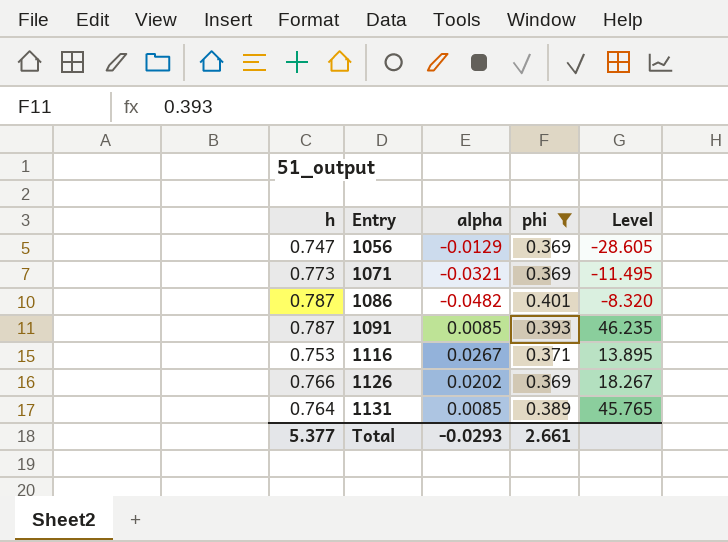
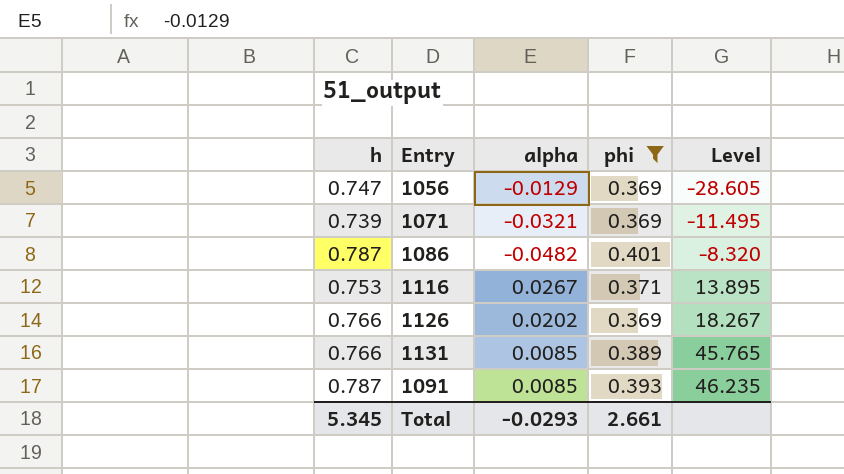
row order: Entry ascending -> Level ascending
1071 | h: 0.773 -> 0.739
1131 | h: 0.764 -> 0.766
Total | h: 5.377 -> 5.345

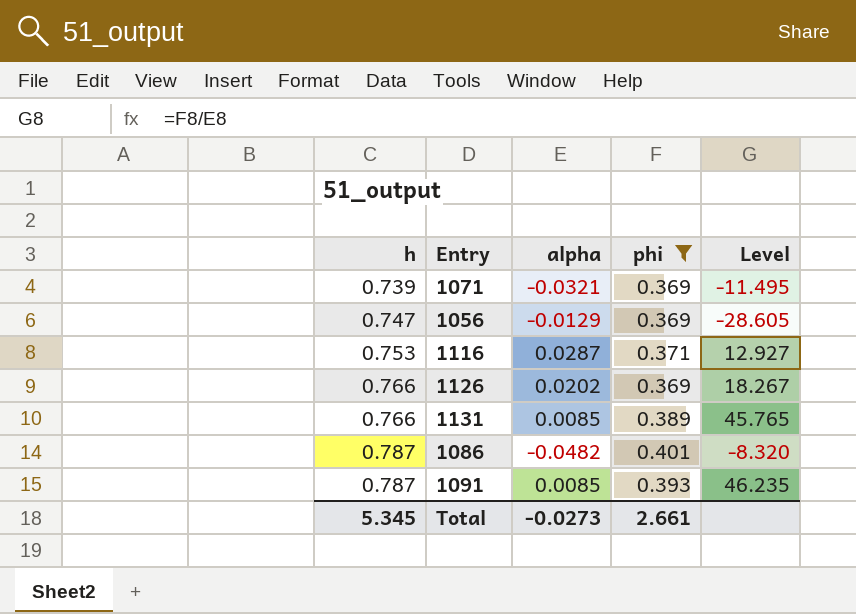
row order: Level ascending -> h ascending
1116 | alpha: 0.0267 -> 0.0287
1116 | Level: 13.895 -> 12.927
Total | alpha: -0.0293 -> -0.0273

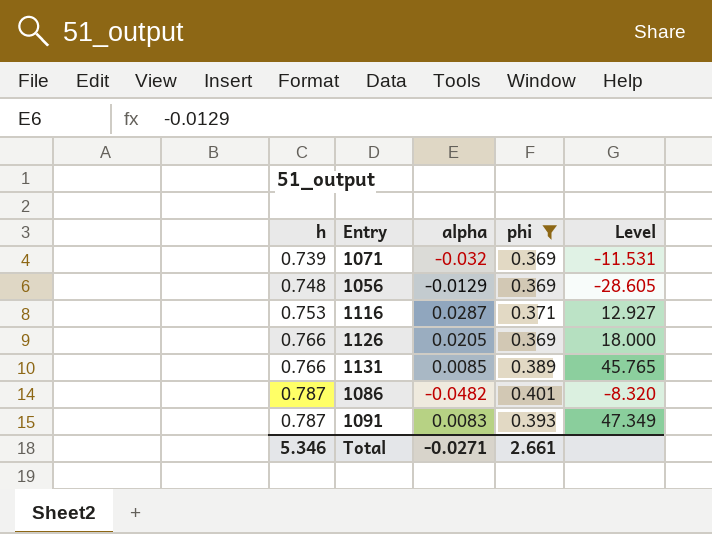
1071 | alpha: -0.0321 -> -0.032
1071 | Level: -11.495 -> -11.531
1056 | h: 0.747 -> 0.748
1126 | alpha: 0.0202 -> 0.0205
1126 | Level: 18.267 -> 18.000
1091 | alpha: 0.0085 -> 0.0083
1091 | Level: 46.235 -> 47.349
Total | h: 5.345 -> 5.346
Total | alpha: -0.0273 -> -0.0271

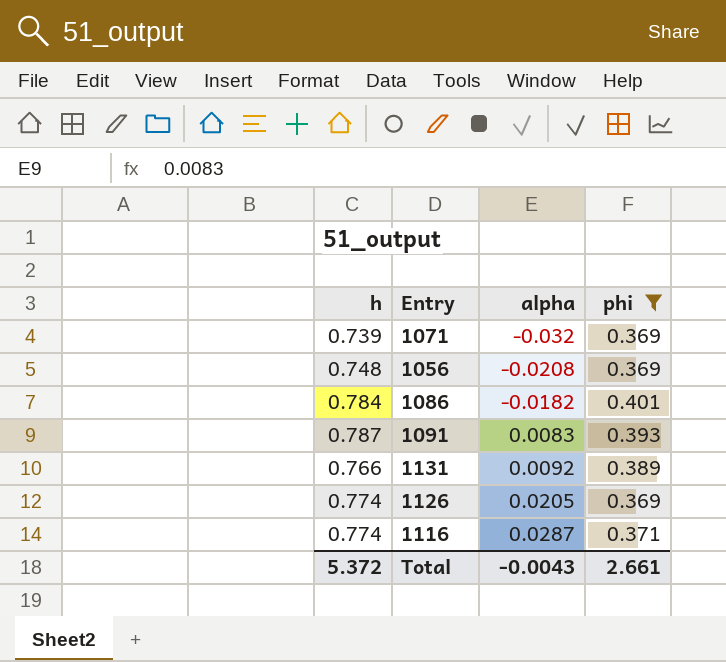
row order: h ascending -> alpha ascending
column Level | formula: [phi] / [alpha] -> none
1056 | alpha: -0.0129 -> -0.0208
1086 | h: 0.787 -> 0.784
1086 | alpha: -0.0482 -> -0.0182
1131 | alpha: 0.0085 -> 0.0092
1126 | h: 0.766 -> 0.774
1116 | h: 0.753 -> 0.774
Total | h: 5.346 -> 5.372
Total | alpha: -0.0271 -> -0.0043

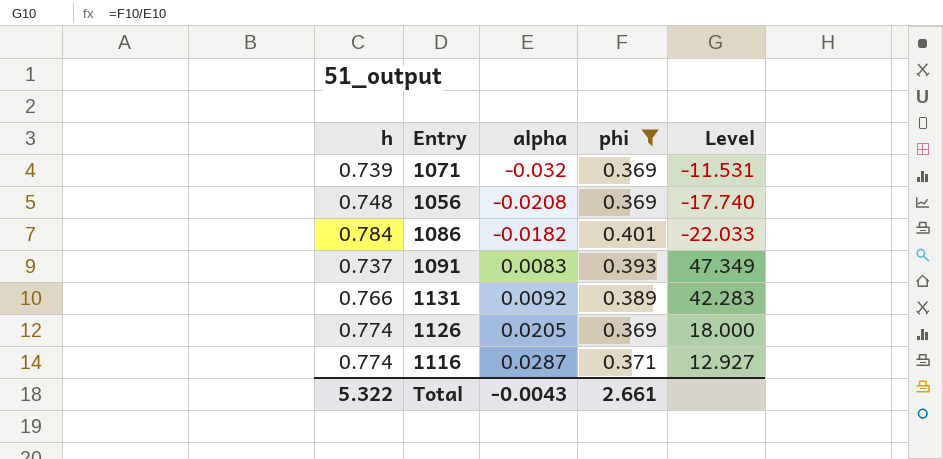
column Level | formula: none -> [phi] / [alpha]
1091 | h: 0.787 -> 0.737
Total | h: 5.372 -> 5.322

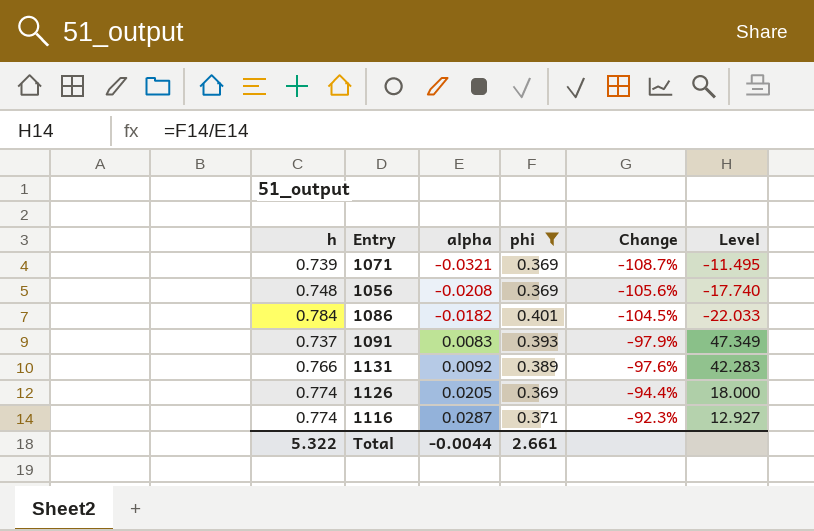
column Change | formula: none -> ([alpha] - [phi]) / [phi]
1071 | alpha: -0.032 -> -0.0321
1071 | Level: -11.531 -> -11.495
Total | alpha: -0.0043 -> -0.0044

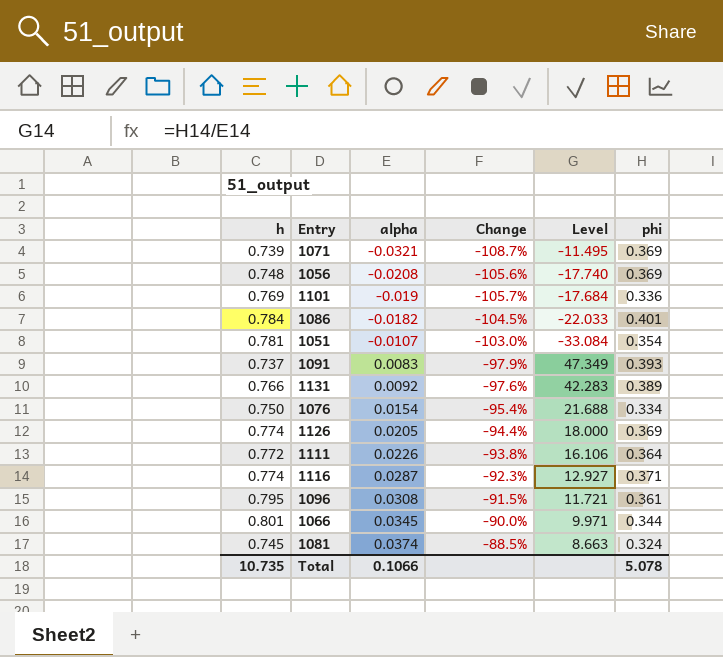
filter: phi >= 0.369 -> none
column phi | position: 4 -> 6
Total | h: 5.322 -> 10.735
Total | alpha: -0.0044 -> 0.1066
Total | phi: 2.661 -> 5.078

